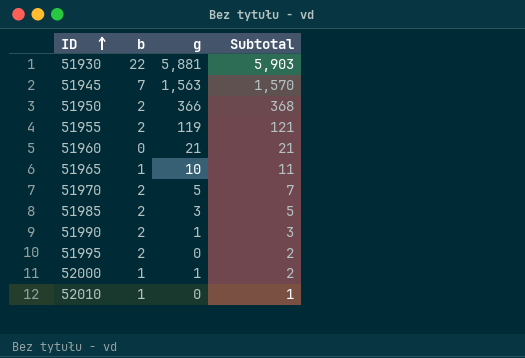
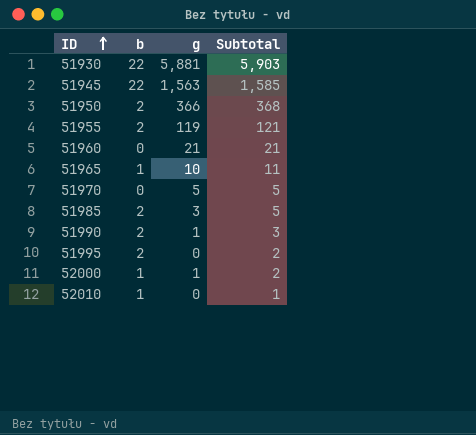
51945 | b: 7 -> 22
51945 | Subtotal: 1,570 -> 1,585
51970 | b: 2 -> 0
51970 | Subtotal: 7 -> 5

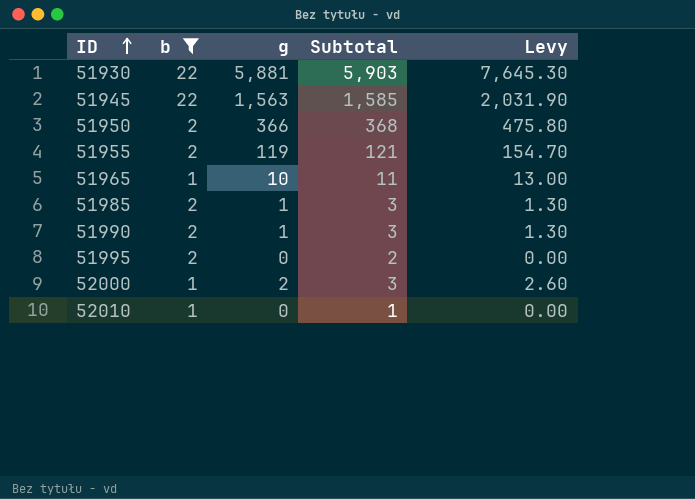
filter: none -> b != 0
column Levy | formula: none -> [g] * 1.3
51985 | g: 3 -> 1
51985 | Subtotal: 5 -> 3
52000 | g: 1 -> 2
52000 | Subtotal: 2 -> 3

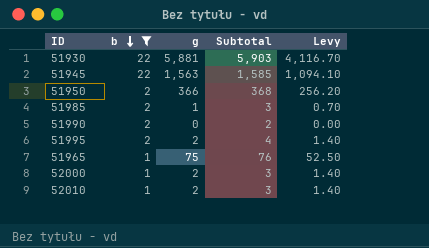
row order: ID ascending -> b descending
column Levy | formula: [g] * 1.3 -> [g] * 0.7
row 51955: 2 | 119 | 121 | 154.70 -> none
51990 | g: 1 -> 0
51990 | Subtotal: 3 -> 2
51995 | g: 0 -> 2
51995 | Subtotal: 2 -> 4
51965 | g: 10 -> 75
51965 | Subtotal: 11 -> 76
52010 | g: 0 -> 2
52010 | Subtotal: 1 -> 3

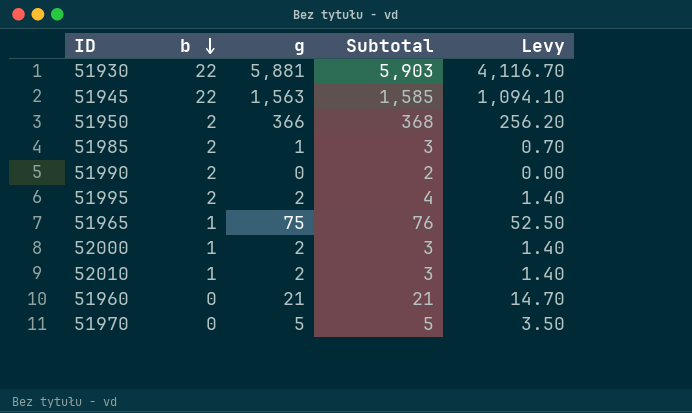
filter: b != 0 -> none

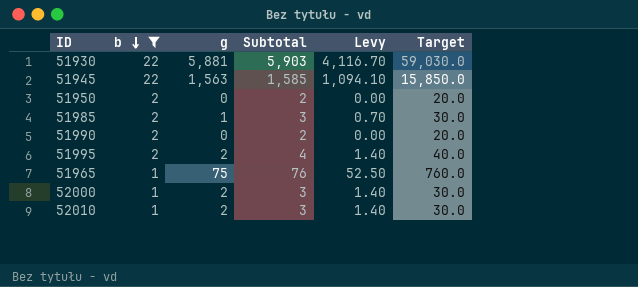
filter: none -> b != 0
column Target | formula: none -> [Subtotal] * 10
51950 | g: 366 -> 0
51950 | Subtotal: 368 -> 2
51950 | Levy: 256.20 -> 0.00

